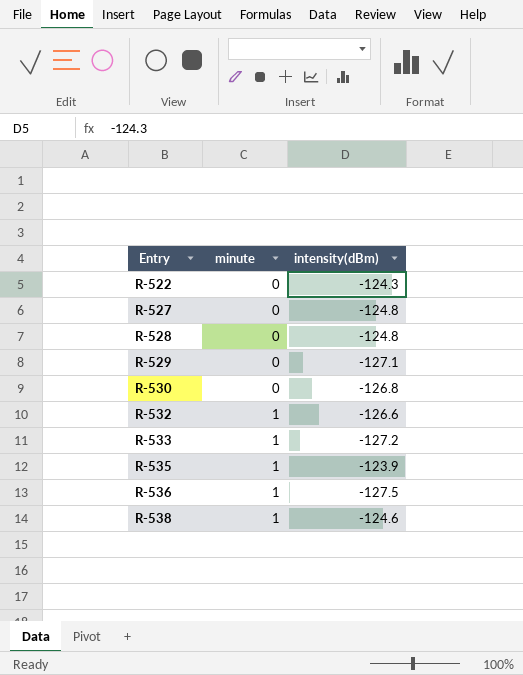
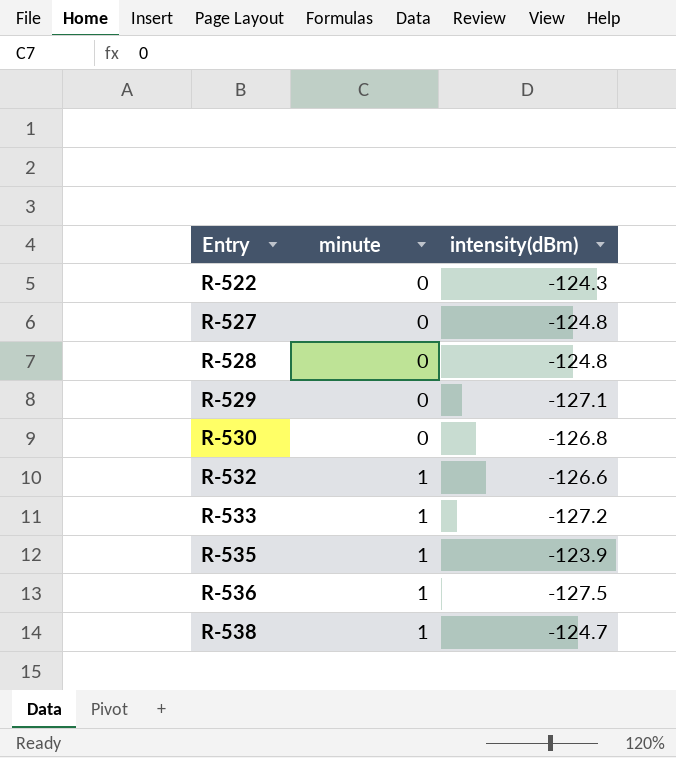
R-538 | intensity(dBm): -124.6 -> -124.7

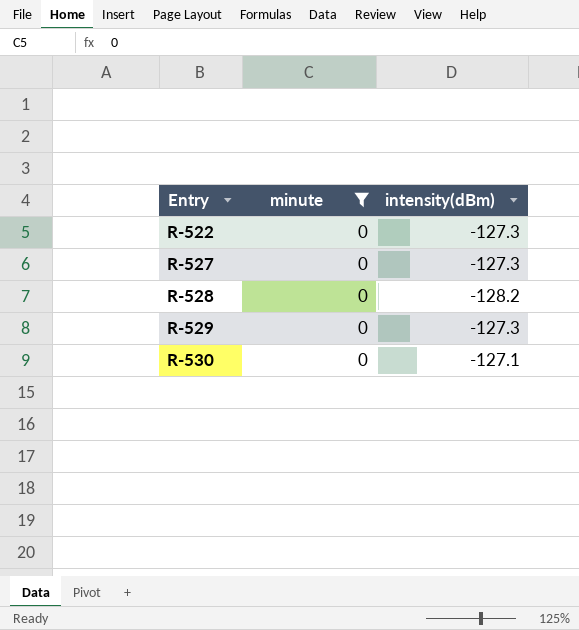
filter: none -> minute = 0
R-522 | intensity(dBm): -124.3 -> -127.3
R-527 | intensity(dBm): -124.8 -> -127.3
R-528 | intensity(dBm): -124.8 -> -128.2
R-529 | intensity(dBm): -127.1 -> -127.3
R-530 | intensity(dBm): -126.8 -> -127.1

